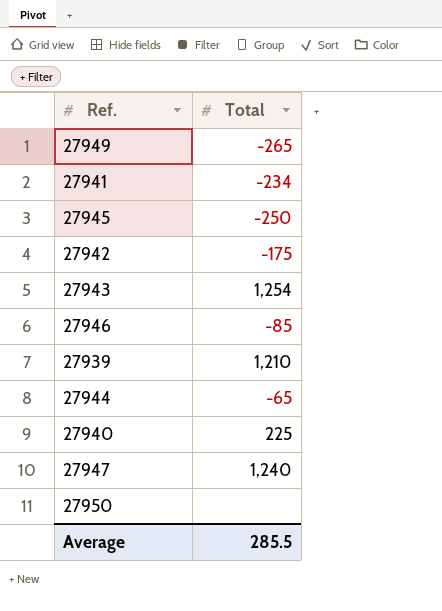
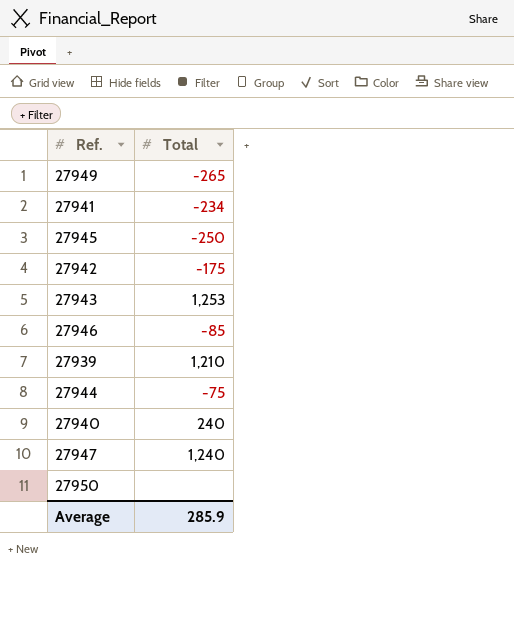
27943 | Total: 1,254 -> 1,253
27944 | Total: -65 -> -75
27940 | Total: 225 -> 240
Average | Total: 285.5 -> 285.9

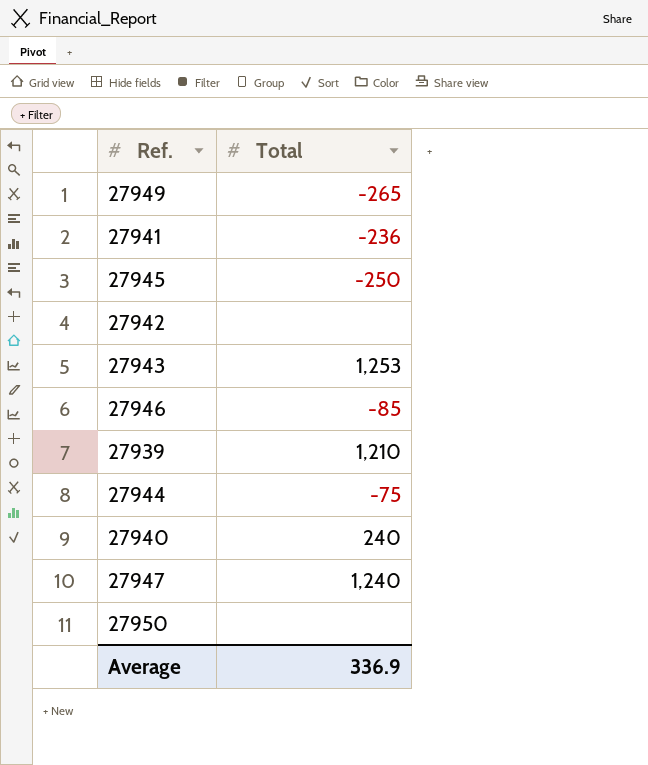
27941 | Total: -234 -> -236
27942 | Total: -175 -> none
Average | Total: 285.9 -> 336.9

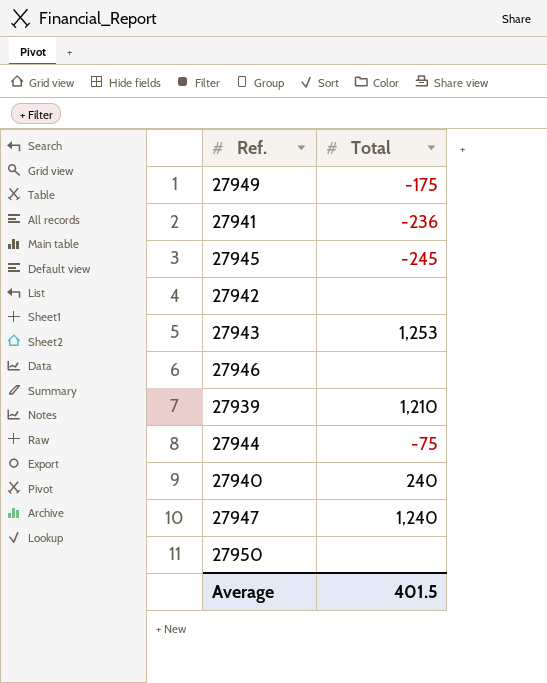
27949 | Total: -265 -> -175
27945 | Total: -250 -> -245
27946 | Total: -85 -> none
Average | Total: 336.9 -> 401.5

